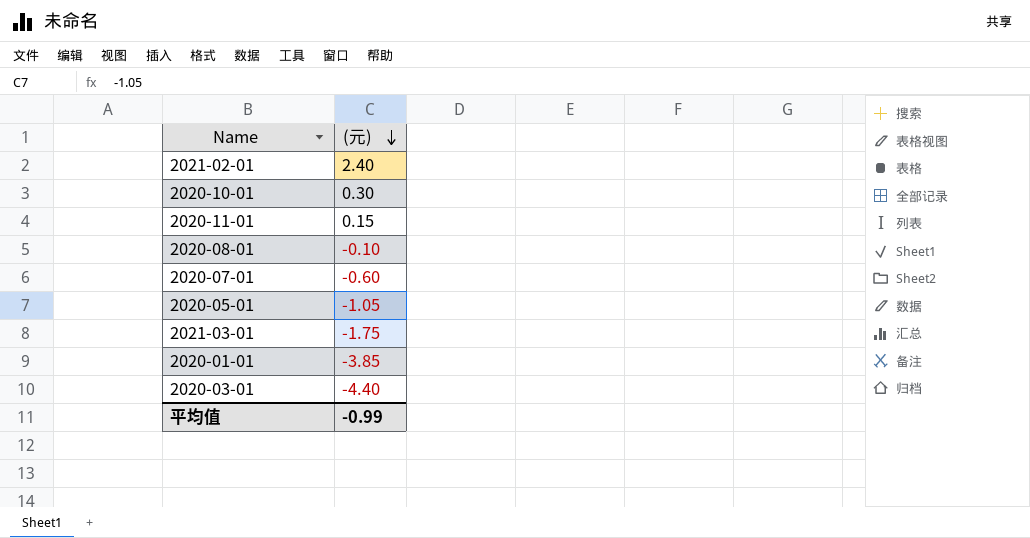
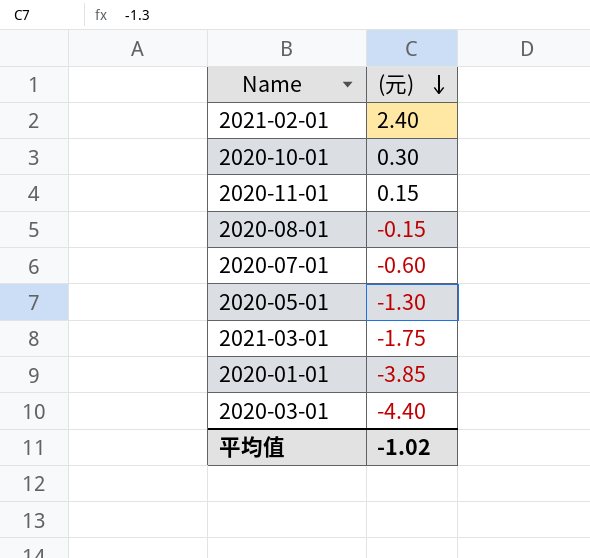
2020-08-01 | (元): -0.10 -> -0.15
2020-05-01 | (元): -1.05 -> -1.30
平均值 | (元): -0.99 -> -1.02

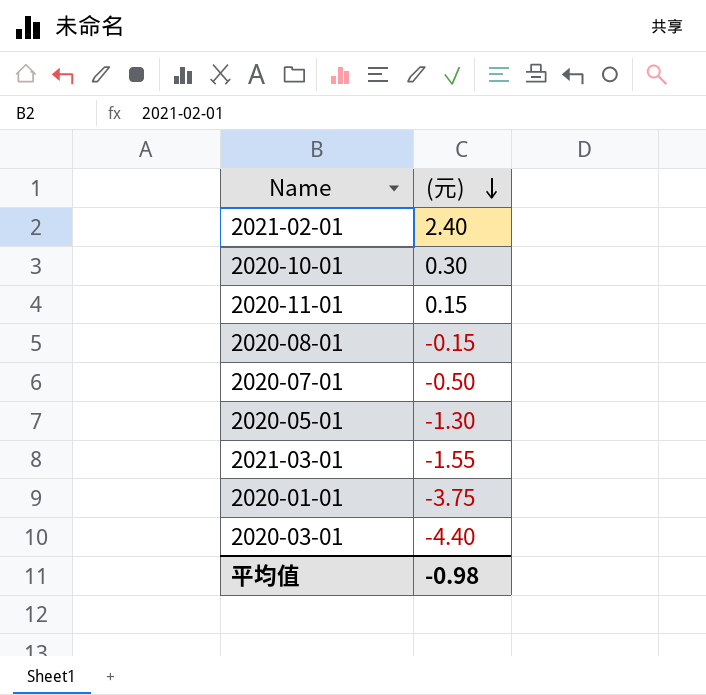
2020-07-01 | (元): -0.60 -> -0.50
2021-03-01 | (元): -1.75 -> -1.55
2020-01-01 | (元): -3.85 -> -3.75
平均值 | (元): -1.02 -> -0.98

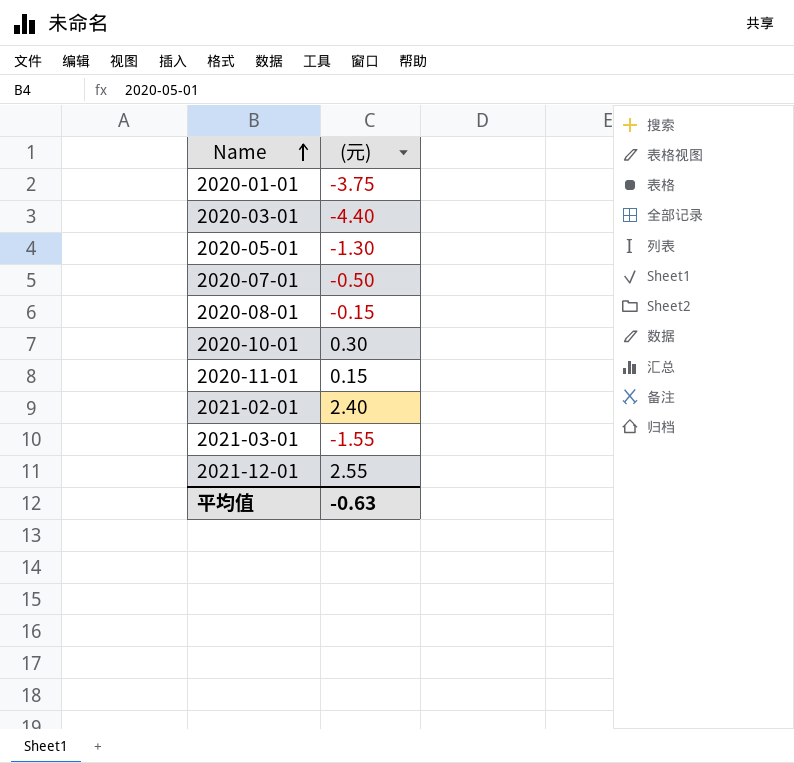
row order: (元) descending -> Name ascending
row 2021-12-01: none -> 2.55
平均值 | (元): -0.98 -> -0.63

